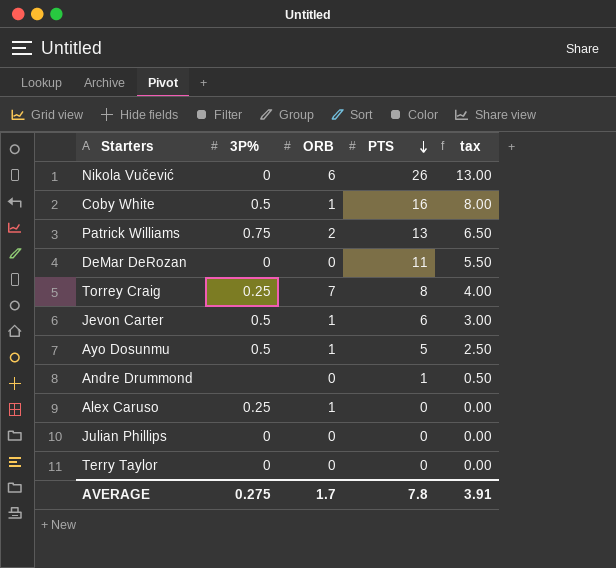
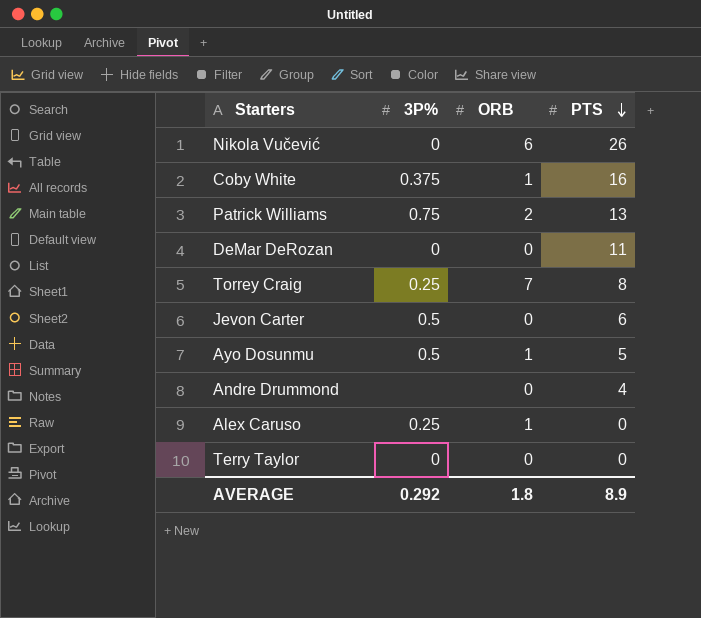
column tax | formula: [PTS] * 0.5 -> none
row Julian Phillips: 0 | 0 | 0 | 0.00 -> none
Coby White | 3P%: 0.5 -> 0.375
Jevon Carter | ORB: 1 -> 0
Andre Drummond | PTS: 1 -> 4
AVERAGE | 3P%: 0.275 -> 0.292
AVERAGE | ORB: 1.7 -> 1.8
AVERAGE | PTS: 7.8 -> 8.9

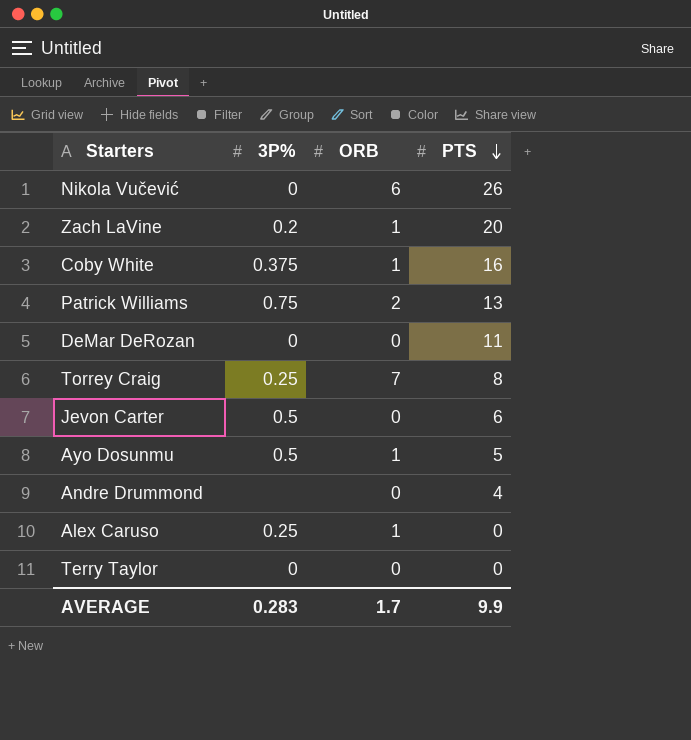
row Zach LaVine: none -> 0.2 | 1 | 20
AVERAGE | 3P%: 0.292 -> 0.283
AVERAGE | ORB: 1.8 -> 1.7
AVERAGE | PTS: 8.9 -> 9.9

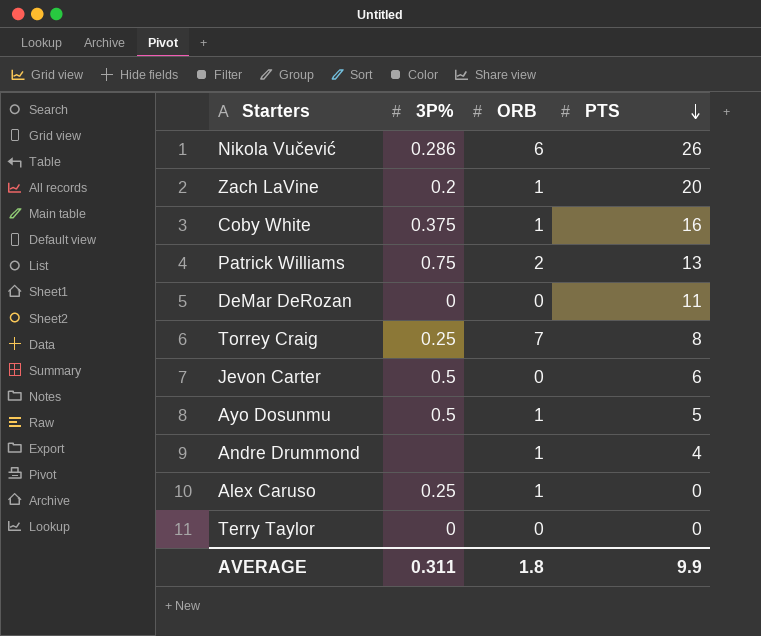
Nikola Vučević | 3P%: 0 -> 0.286
Andre Drummond | ORB: 0 -> 1
AVERAGE | 3P%: 0.283 -> 0.311
AVERAGE | ORB: 1.7 -> 1.8

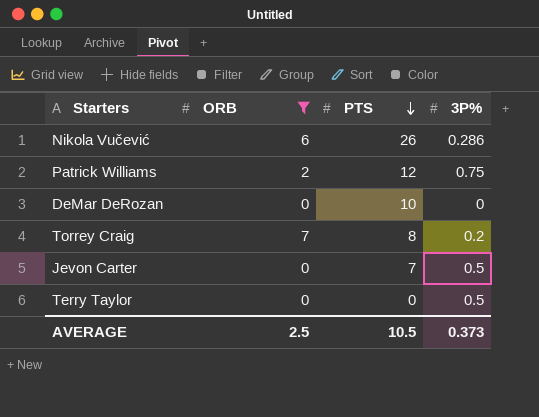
filter: none -> ORB != 1
column 3P% | position: 2 -> 4
Patrick Williams | PTS: 13 -> 12
DeMar DeRozan | PTS: 11 -> 10
Torrey Craig | 3P%: 0.25 -> 0.2
Jevon Carter | PTS: 6 -> 7
Terry Taylor | 3P%: 0 -> 0.5
AVERAGE | ORB: 1.8 -> 2.5
AVERAGE | PTS: 9.9 -> 10.5
AVERAGE | 3P%: 0.311 -> 0.373

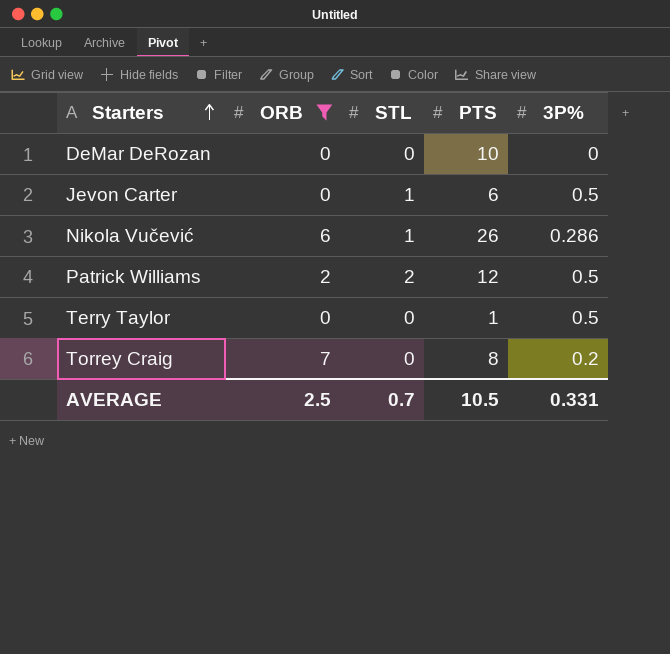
row order: PTS descending -> Starters ascending
column STL | position: none -> 3
Jevon Carter | PTS: 7 -> 6
Patrick Williams | 3P%: 0.75 -> 0.5
Terry Taylor | PTS: 0 -> 1
AVERAGE | 3P%: 0.373 -> 0.331

